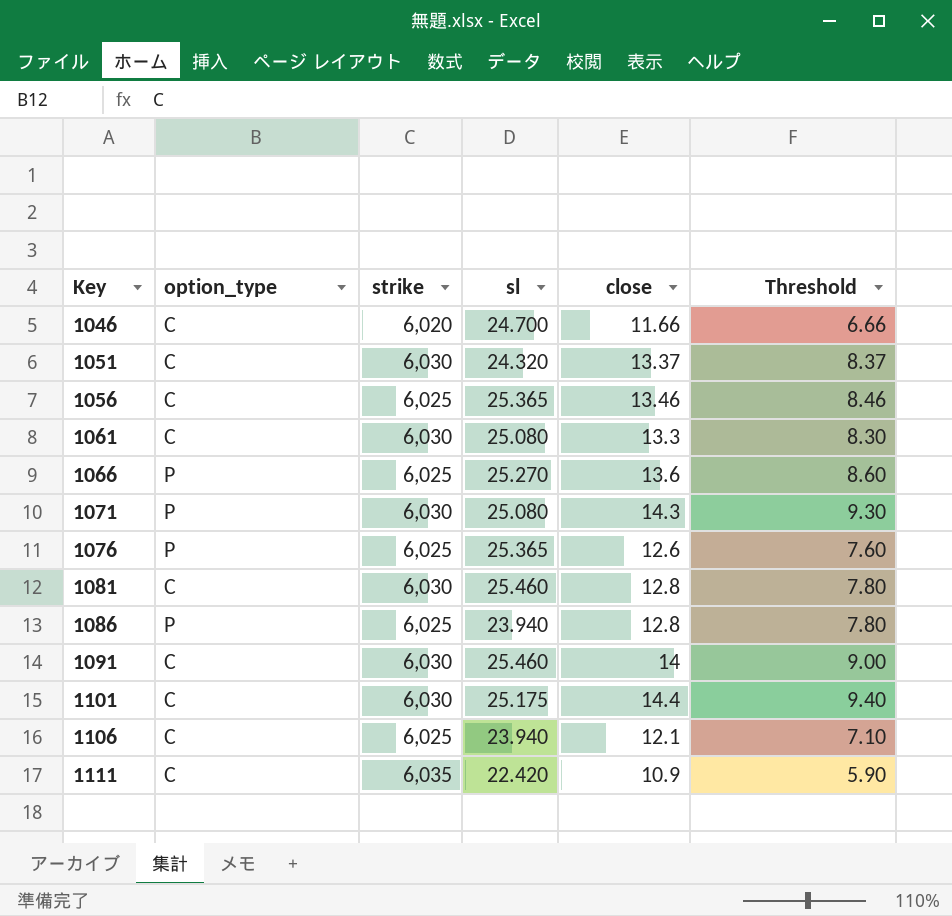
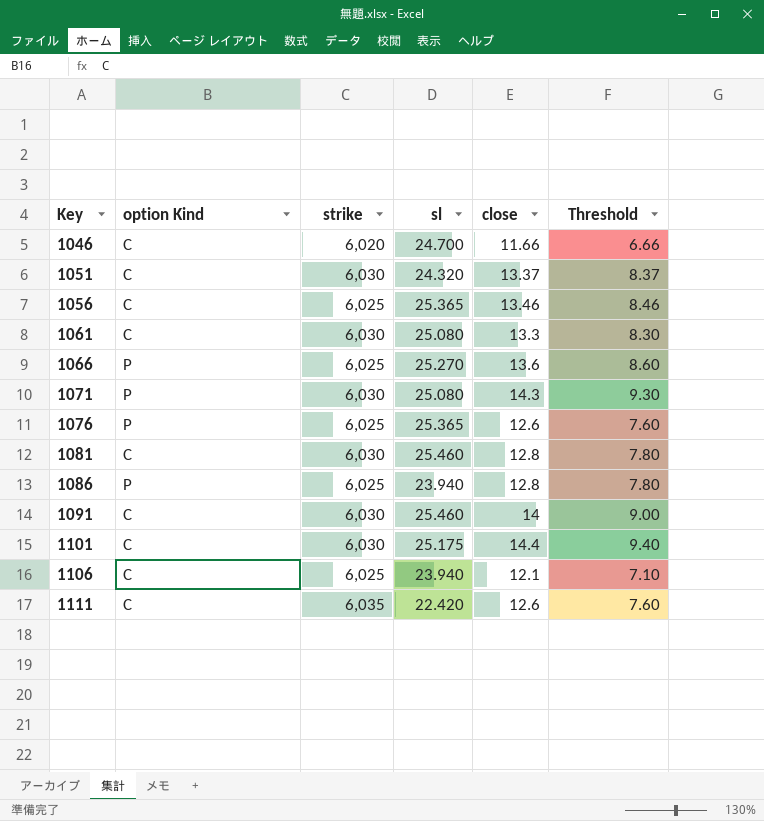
column name: option_type -> option Kind
1111 | close: 10.9 -> 12.6
1111 | Threshold: 5.90 -> 7.60

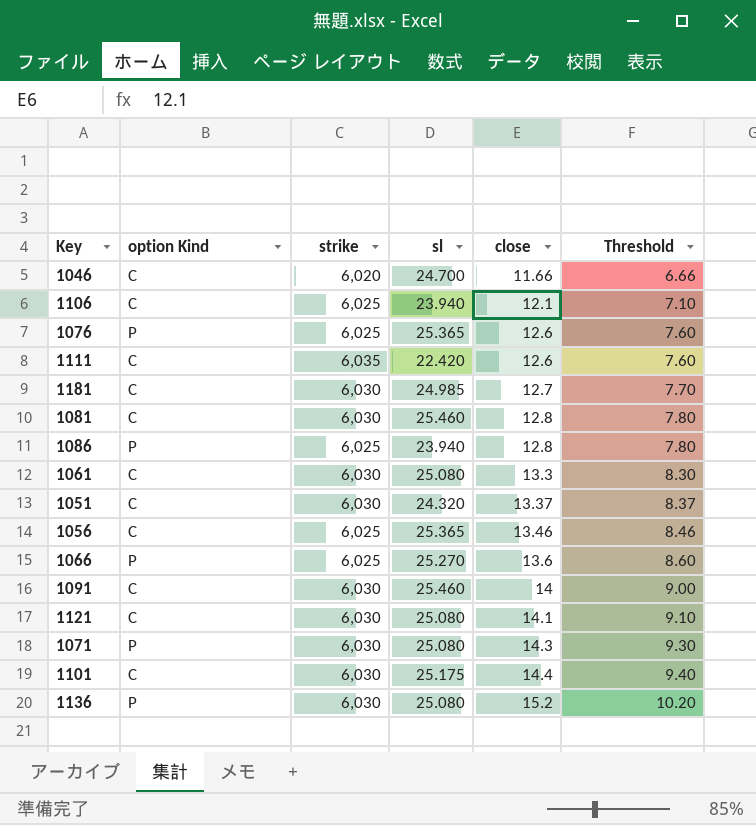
row order: Key ascending -> close ascending
row 1181: none -> C | 6,030 | 24.985 | 12.7 | 7.70
row 1121: none -> C | 6,030 | 25.080 | 14.1 | 9.10
row 1136: none -> P | 6,030 | 25.080 | 15.2 | 10.20

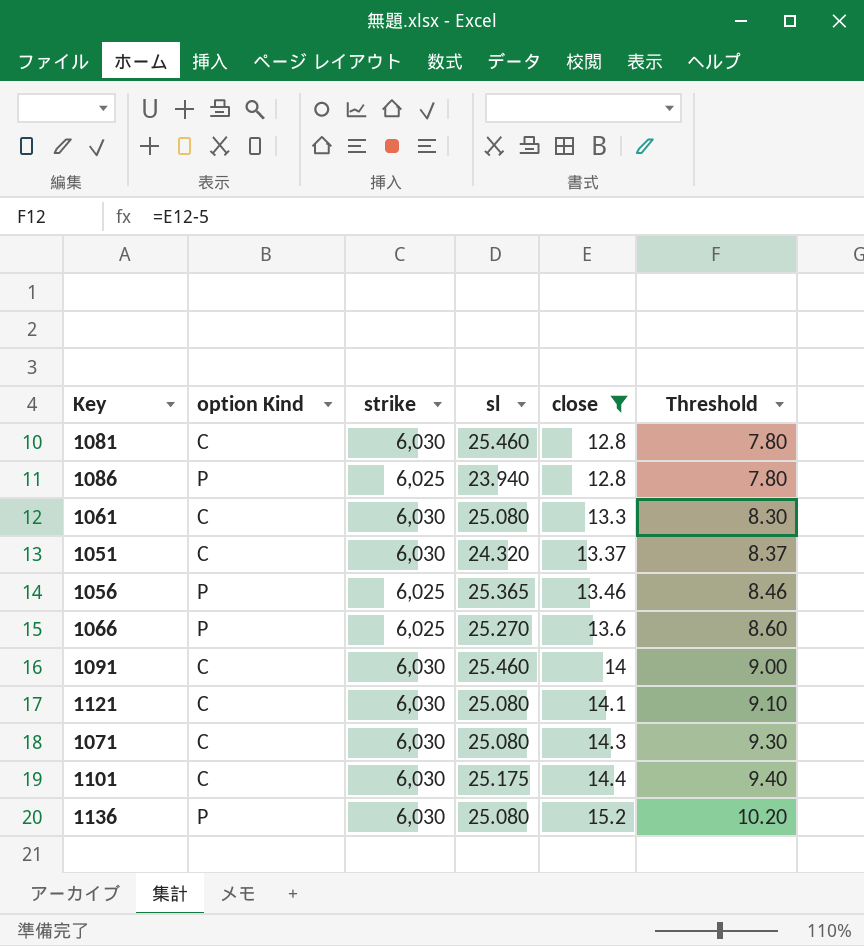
filter: none -> close >= 12.8
1056 | option Kind: C -> P
1071 | option Kind: P -> C

